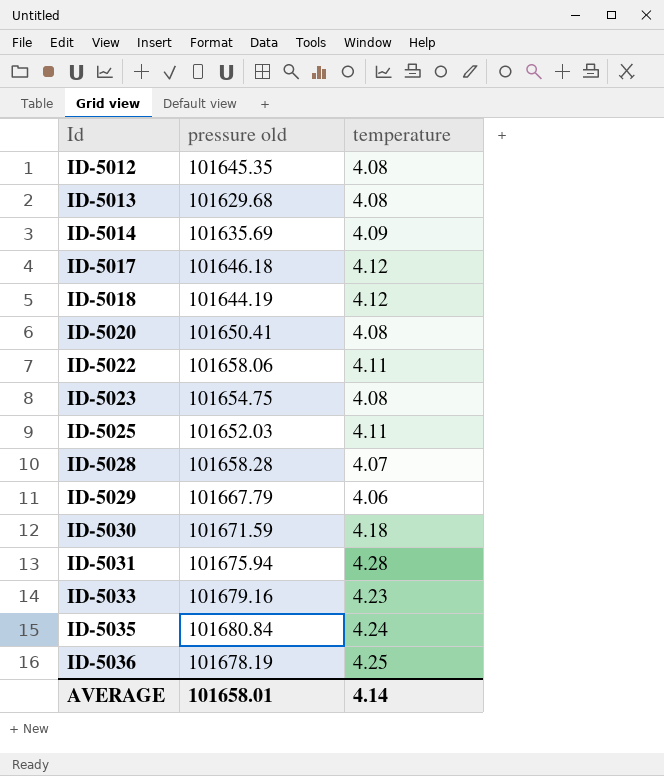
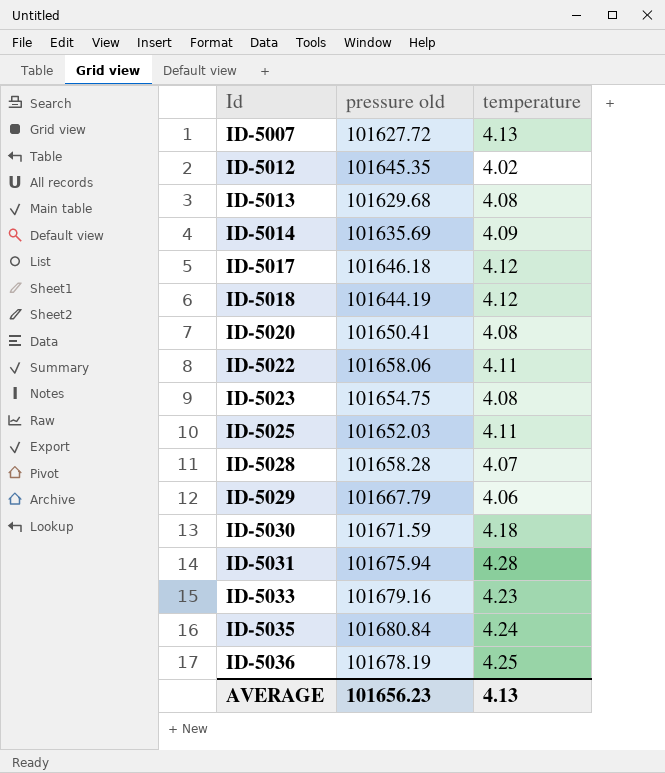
row ID-5007: none -> 101627.72 | 4.13
ID-5012 | temperature: 4.08 -> 4.02
AVERAGE | pressure old: 101658.01 -> 101656.23
AVERAGE | temperature: 4.14 -> 4.13

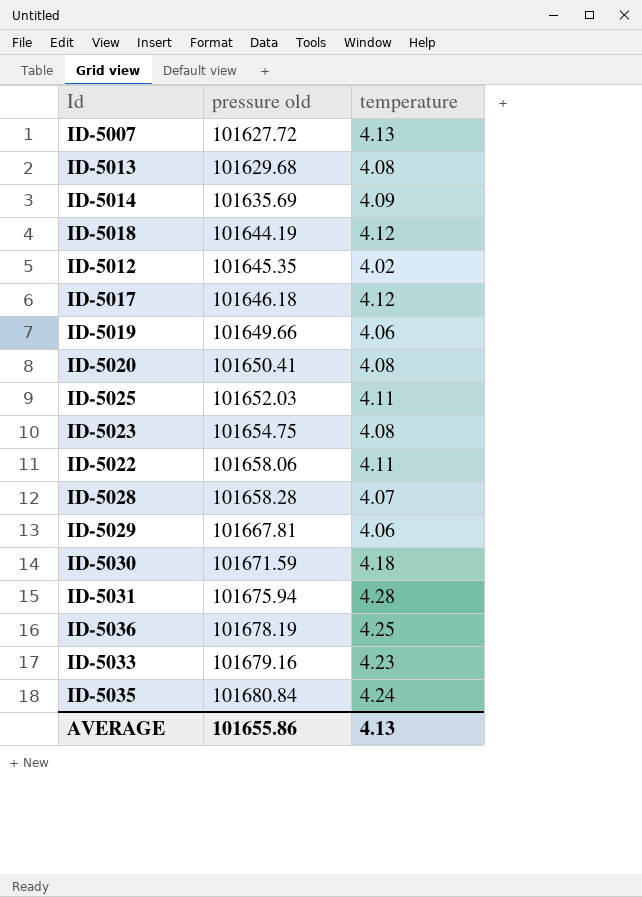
row order: Id ascending -> pressure old ascending
row ID-5019: none -> 101649.66 | 4.06
ID-5029 | pressure old: 101667.79 -> 101667.81
AVERAGE | pressure old: 101656.23 -> 101655.86

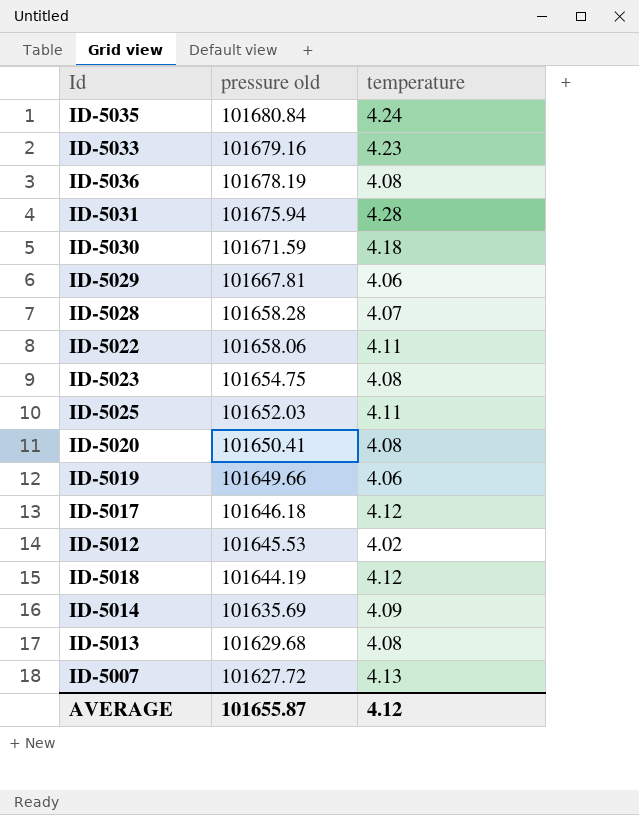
row order: pressure old ascending -> pressure old descending
ID-5036 | temperature: 4.25 -> 4.08
ID-5012 | pressure old: 101645.35 -> 101645.53
AVERAGE | pressure old: 101655.86 -> 101655.87
AVERAGE | temperature: 4.13 -> 4.12

